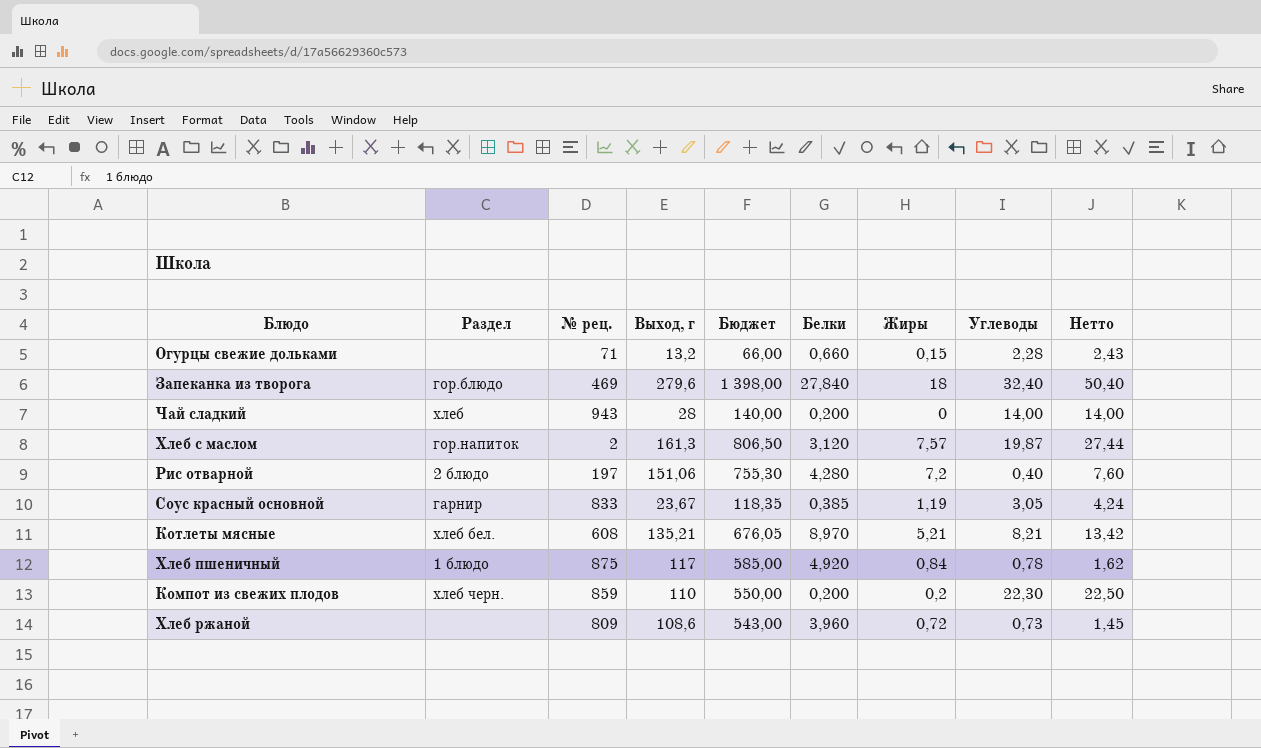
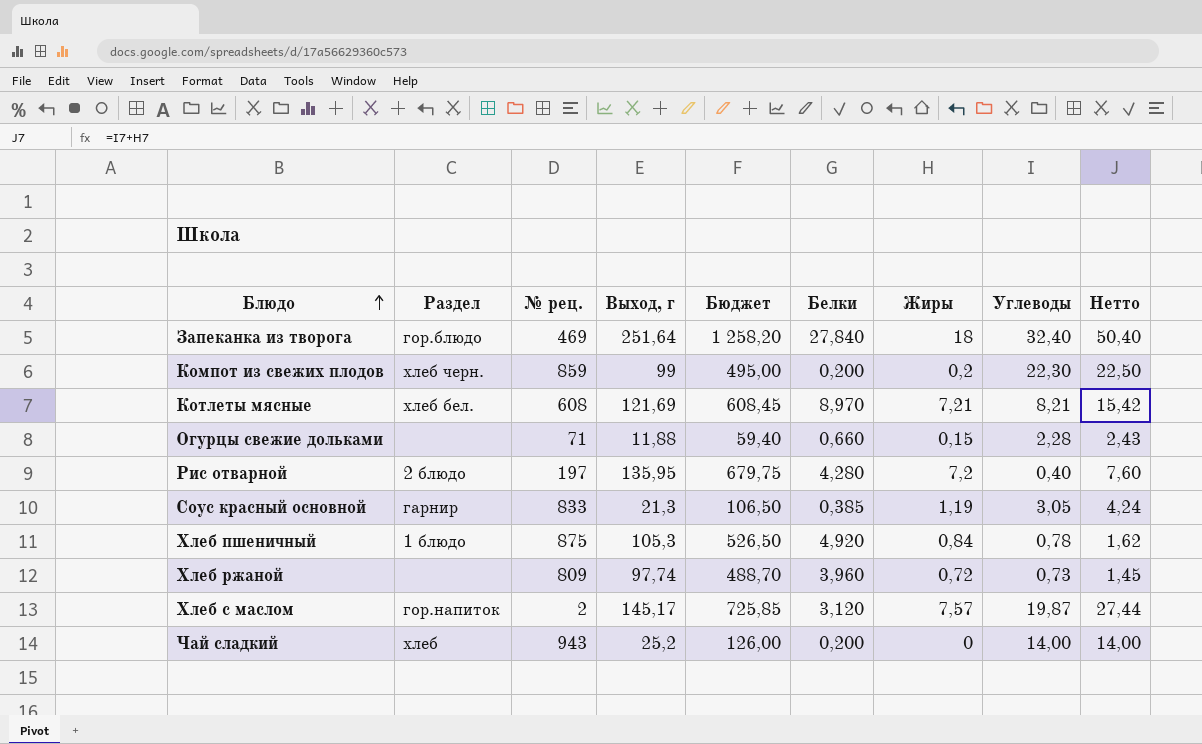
row order: none -> Блюдо ascending
Запеканка из творога | Выход, г: 279,6 -> 251,64
Запеканка из творога | Бюджет: 1 398,00 -> 1 258,20
Компот из свежих плодов | Выход, г: 110 -> 99
Компот из свежих плодов | Бюджет: 550,00 -> 495,00
Котлеты мясные | Выход, г: 135,21 -> 121,69
Котлеты мясные | Бюджет: 676,05 -> 608,45
Котлеты мясные | Жиры: 5,21 -> 7,21
Котлеты мясные | Нетто: 13,42 -> 15,42
Огурцы свежие дольками | Выход, г: 13,2 -> 11,88
Огурцы свежие дольками | Бюджет: 66,00 -> 59,40
Рис отварной | Выход, г: 151,06 -> 135,95
Рис отварной | Бюджет: 755,30 -> 679,75
Соус красный основной | Выход, г: 23,67 -> 21,3
Соус красный основной | Бюджет: 118,35 -> 106,50
Хлеб пшеничный | Выход, г: 117 -> 105,3
Хлеб пшеничный | Бюджет: 585,00 -> 526,50
Хлеб ржаной | Выход, г: 108,6 -> 97,74
Хлеб ржаной | Бюджет: 543,00 -> 488,70
Хлеб с маслом | Выход, г: 161,3 -> 145,17
Хлеб с маслом | Бюджет: 806,50 -> 725,85
Чай сладкий | Выход, г: 28 -> 25,2
Чай сладкий | Бюджет: 140,00 -> 126,00

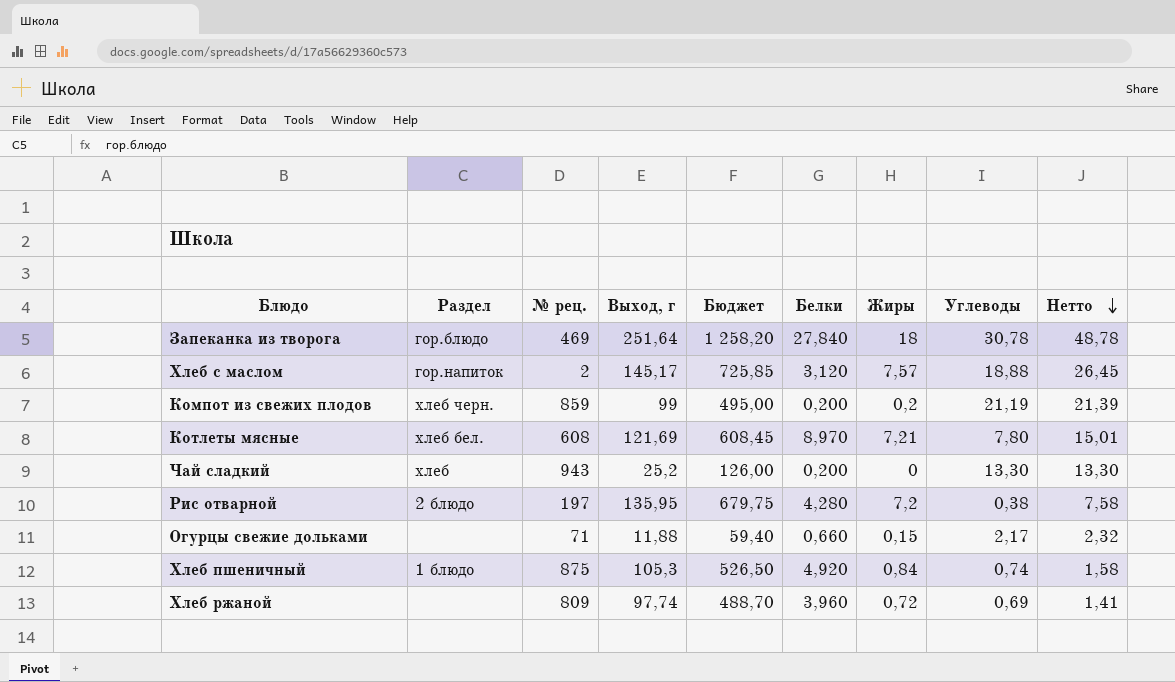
row order: Блюдо ascending -> Нетто descending
row Соус красный основной: гарнир | 833 | 21,3 | 106,50 | 0,385 | 1,19 | 3,05 | 4,24 -> none
Запеканка из творога | Углеводы: 32,40 -> 30,78
Запеканка из творога | Нетто: 50,40 -> 48,78
Хлеб с маслом | Углеводы: 19,87 -> 18,88
Хлеб с маслом | Нетто: 27,44 -> 26,45
Компот из свежих плодов | Углеводы: 22,30 -> 21,19
Компот из свежих плодов | Нетто: 22,50 -> 21,39
Котлеты мясные | Углеводы: 8,21 -> 7,80
Котлеты мясные | Нетто: 15,42 -> 15,01
Чай сладкий | Углеводы: 14,00 -> 13,30
Чай сладкий | Нетто: 14,00 -> 13,30
Рис отварной | Углеводы: 0,40 -> 0,38
Рис отварной | Нетто: 7,60 -> 7,58
Огурцы свежие дольками | Углеводы: 2,28 -> 2,17
Огурцы свежие дольками | Нетто: 2,43 -> 2,32
Хлеб пшеничный | Углеводы: 0,78 -> 0,74
Хлеб пшеничный | Нетто: 1,62 -> 1,58
Хлеб ржаной | Углеводы: 0,73 -> 0,69
Хлеб ржаной | Нетто: 1,45 -> 1,41

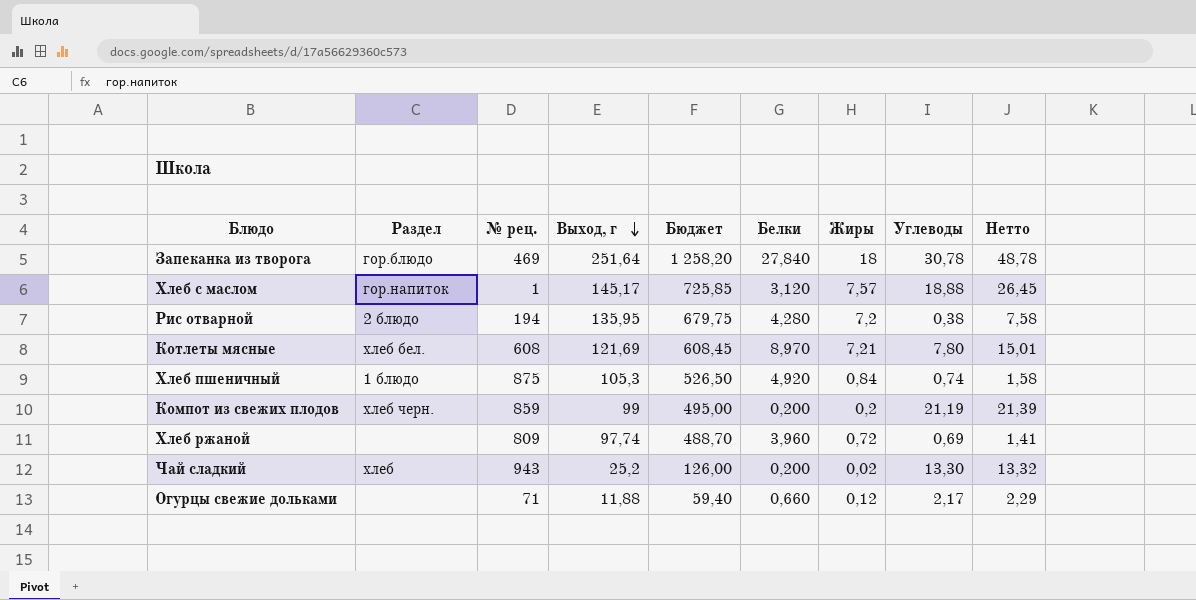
row order: Нетто descending -> Выход, г descending
Хлеб с маслом | № рец.: 2 -> 1
Рис отварной | № рец.: 197 -> 194
Чай сладкий | Жиры: 0 -> 0,02
Чай сладкий | Нетто: 13,30 -> 13,32
Огурцы свежие дольками | Жиры: 0,15 -> 0,12
Огурцы свежие дольками | Нетто: 2,32 -> 2,29

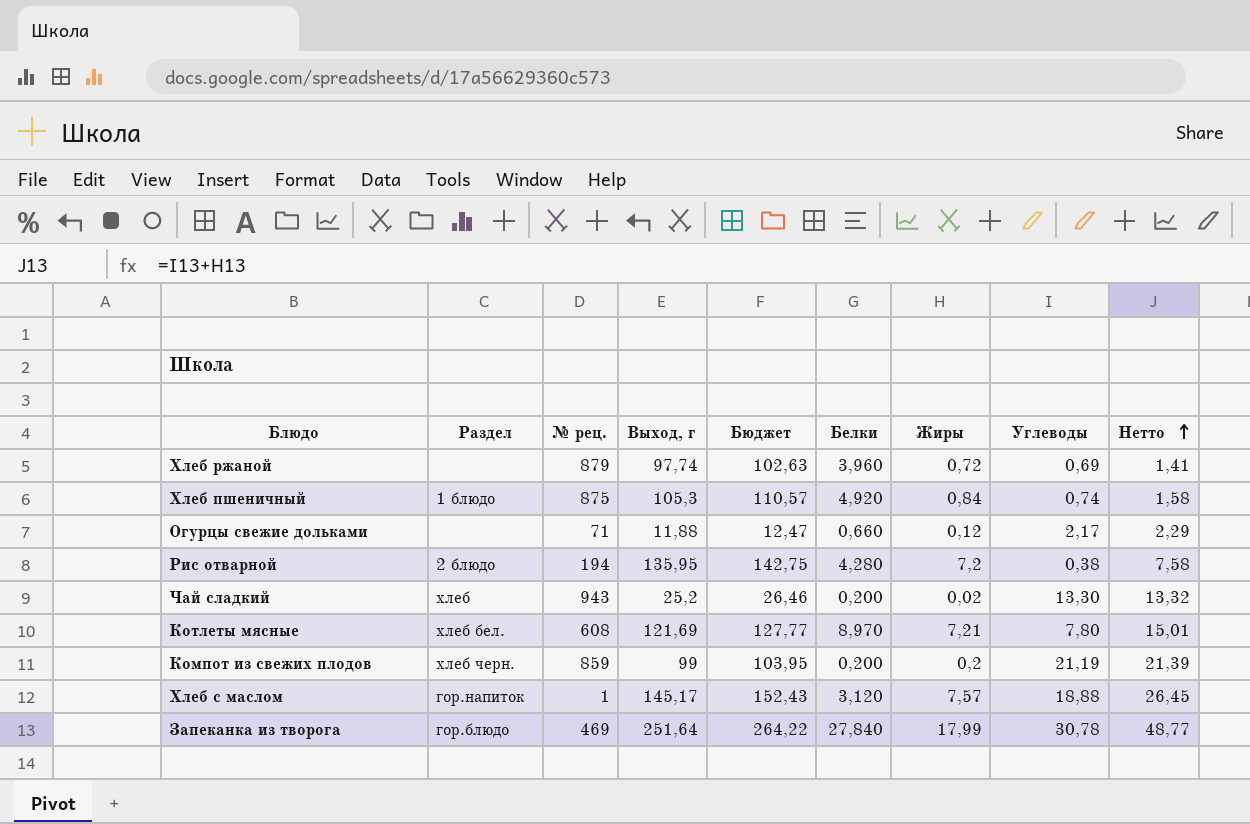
row order: Выход, г descending -> Нетто ascending
column Бюджет | formula: [Выход, г] * 5 -> [Выход, г] * 1,05
Хлеб ржаной | № рец.: 809 -> 879
Запеканка из творога | Жиры: 18 -> 17,99
Запеканка из творога | Нетто: 48,78 -> 48,77

